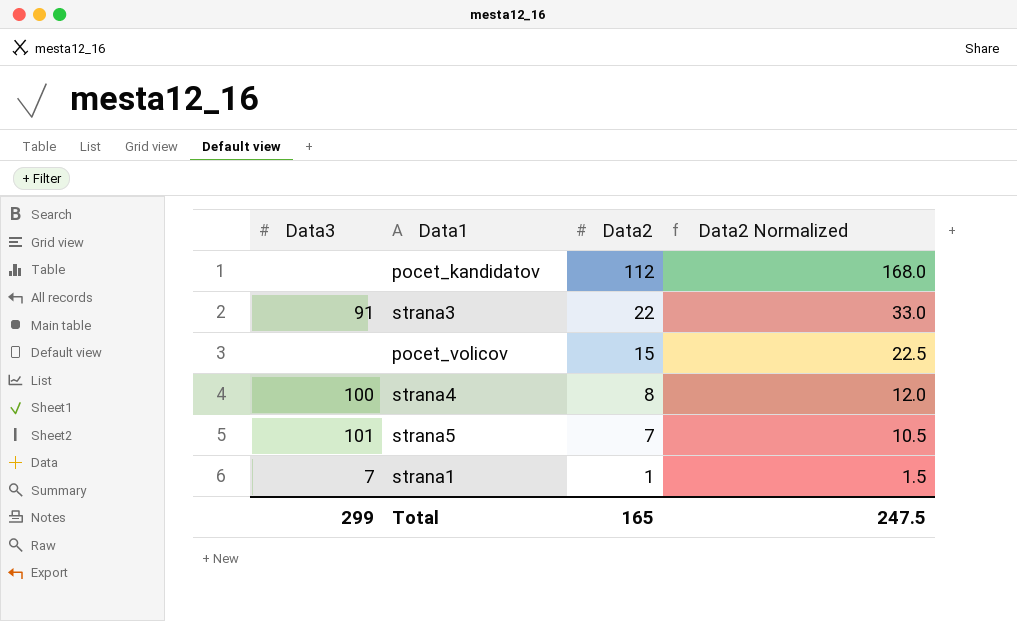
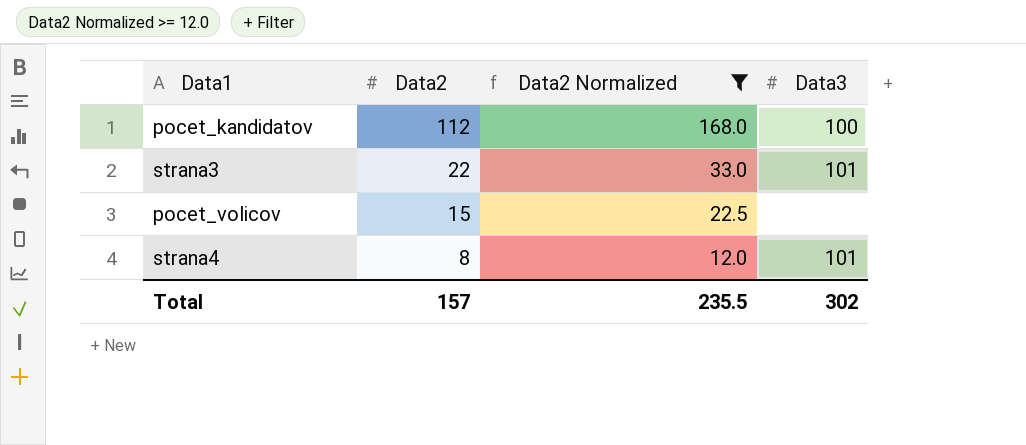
filter: none -> Data2 Normalized >= 12.0
column Data3 | position: 1 -> 4
pocet_kandidatov | Data3: none -> 100
strana3 | Data3: 91 -> 101
strana4 | Data3: 100 -> 101
Total | Data2: 165 -> 157
Total | Data2 Normalized: 247.5 -> 235.5
Total | Data3: 299 -> 302

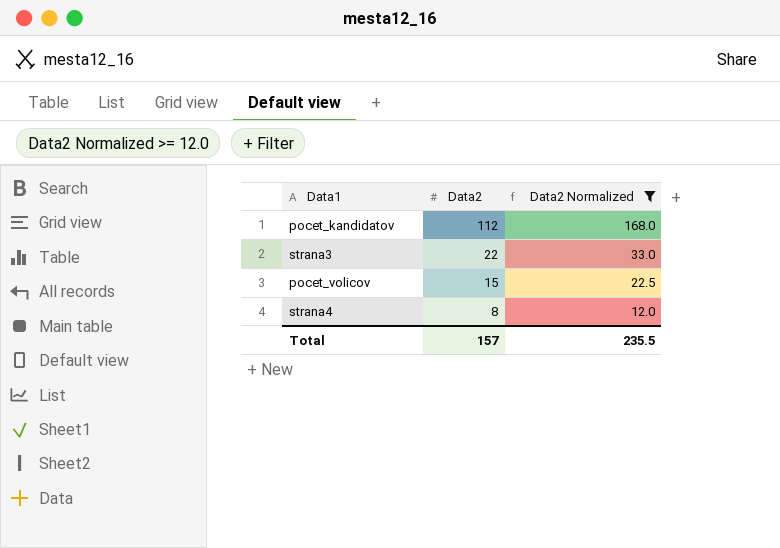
column Data3 | position: 4 -> none

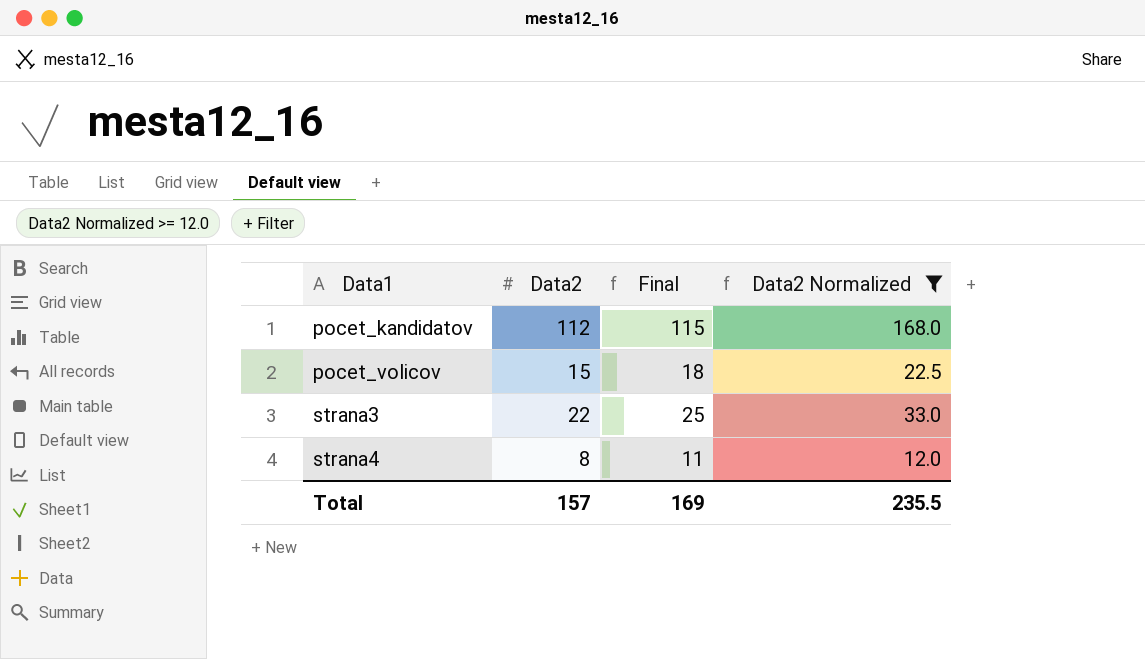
row order: Data2 descending -> Data1 ascending
column Final | formula: none -> [Data2] + 3

